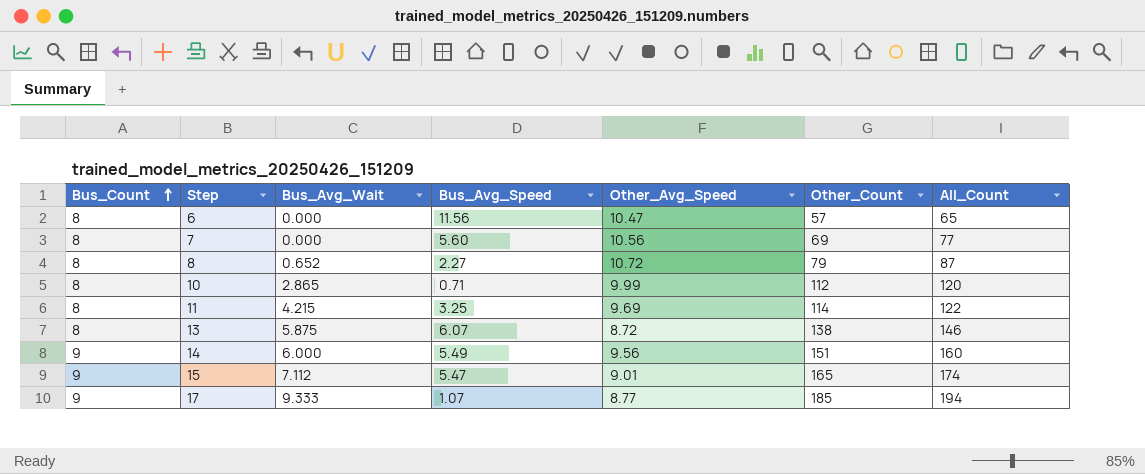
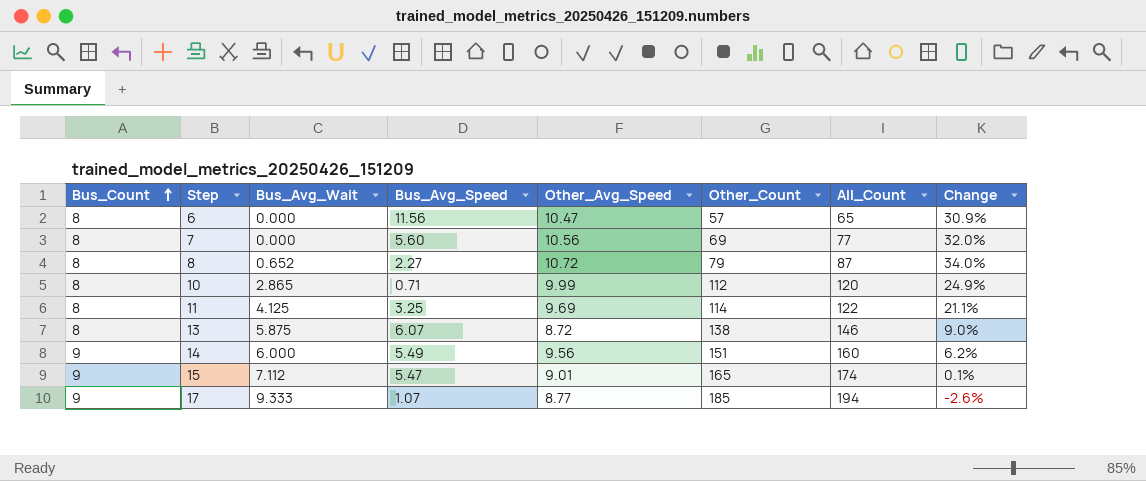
column Change | formula: none -> ([Other_Avg_Speed] - [Bus_Count]) / [Bus_Count]
11 | Bus_Avg_Wait: 4.215 -> 4.125

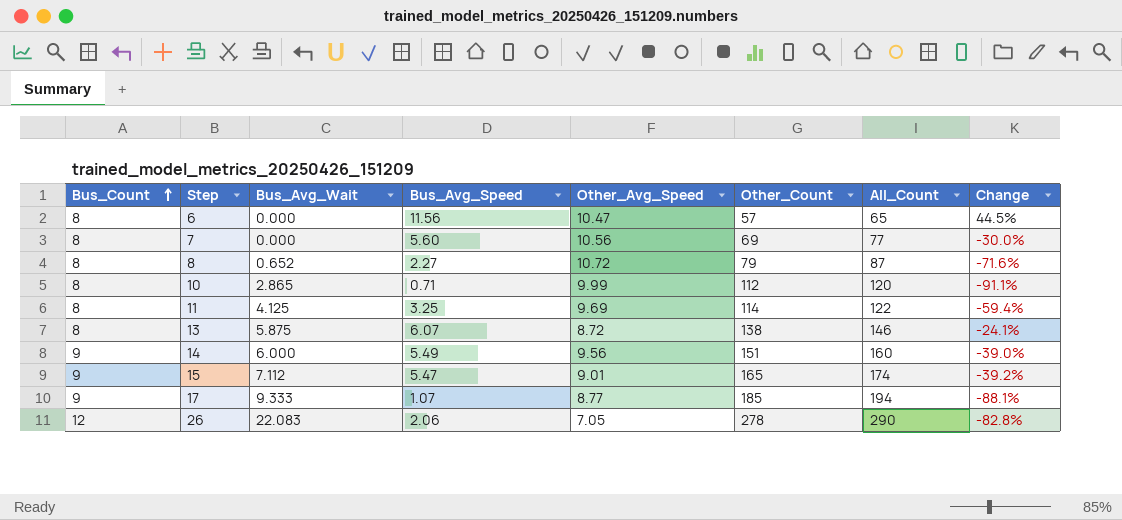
column Change | formula: ([Other_Avg_Speed] - [Bus_Count]) / [Bus_Count] -> ([Bus_Avg_Speed] - [Bus_Count]) / [Bus_Count]
row 26: none -> 12 | 22.083 | 2.06 | 7.05 | 278 | 290 | -82.8%

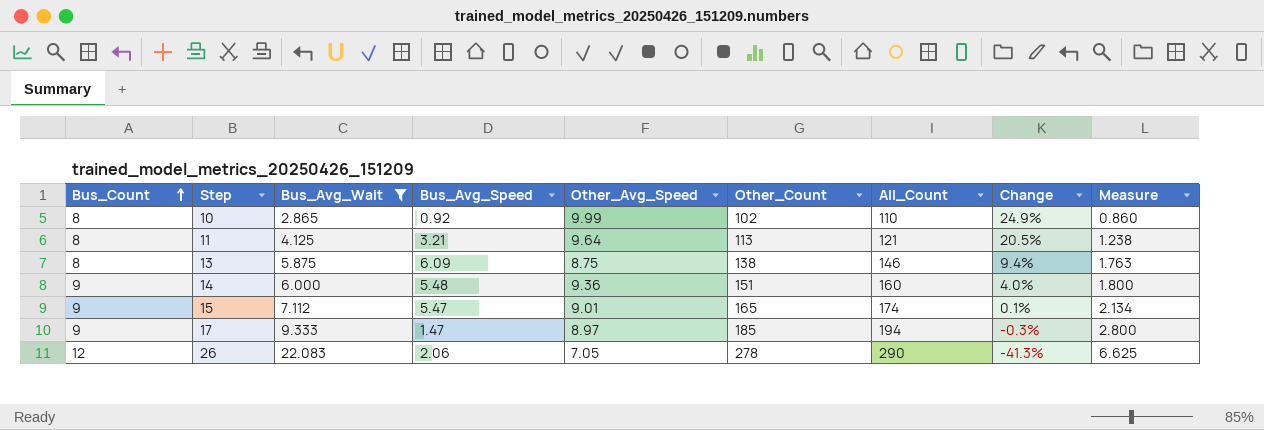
filter: none -> Bus_Avg_Wait >= 2.865
column Change | formula: ([Bus_Avg_Speed] - [Bus_Count]) / [Bus_Count] -> ([Other_Avg_Speed] - [Bus_Count]) / [Bus_Count]
column Measure | formula: none -> [Bus_Avg_Wait] * 0.3
10 | Bus_Avg_Speed: 0.71 -> 0.92
10 | Other_Count: 112 -> 102
10 | All_Count: 120 -> 110
11 | Bus_Avg_Speed: 3.25 -> 3.21
11 | Other_Avg_Speed: 9.69 -> 9.64
11 | Other_Count: 114 -> 113
11 | All_Count: 122 -> 121
13 | Bus_Avg_Speed: 6.07 -> 6.09
13 | Other_Avg_Speed: 8.72 -> 8.75
14 | Bus_Avg_Speed: 5.49 -> 5.48
14 | Other_Avg_Speed: 9.56 -> 9.36
17 | Bus_Avg_Speed: 1.07 -> 1.47
17 | Other_Avg_Speed: 8.77 -> 8.97

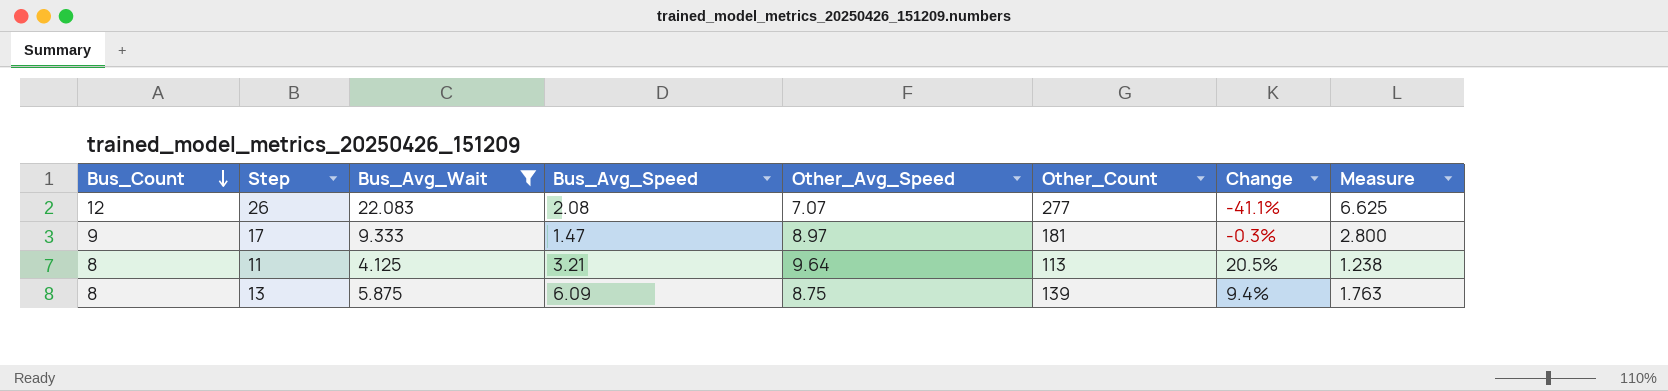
row order: Bus_Count ascending -> Bus_Count descending
column All_Count | formula: [Bus_Count] + [Other_Count] -> none
row 10: 8 | 2.865 | 0.92 | 9.99 | 102 | 110 | 24.9% | 0.860 -> none
row 14: 9 | 6.000 | 5.48 | 9.36 | 151 | 160 | 4.0% | 1.800 -> none
row 15: 9 | 7.112 | 5.47 | 9.01 | 165 | 174 | 0.1% | 2.134 -> none
26 | Bus_Avg_Speed: 2.06 -> 2.08
26 | Other_Avg_Speed: 7.05 -> 7.07
26 | Other_Count: 278 -> 277
26 | Change: -41.3% -> -41.1%
17 | Other_Count: 185 -> 181
13 | Other_Count: 138 -> 139

